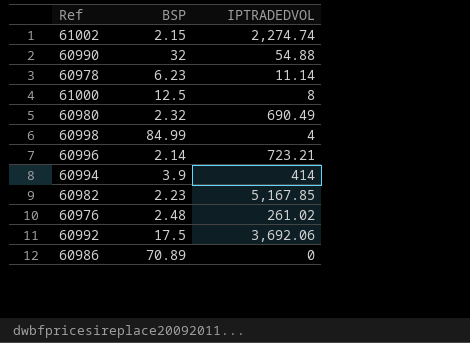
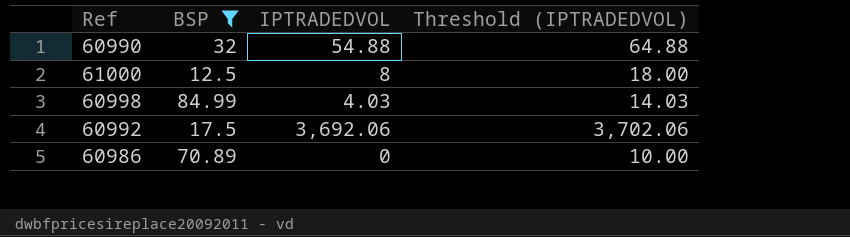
filter: none -> BSP >= 12.5
column Threshold (IPTRADEDVOL) | formula: none -> [IPTRADEDVOL] + 10
60998 | IPTRADEDVOL: 4 -> 4.03

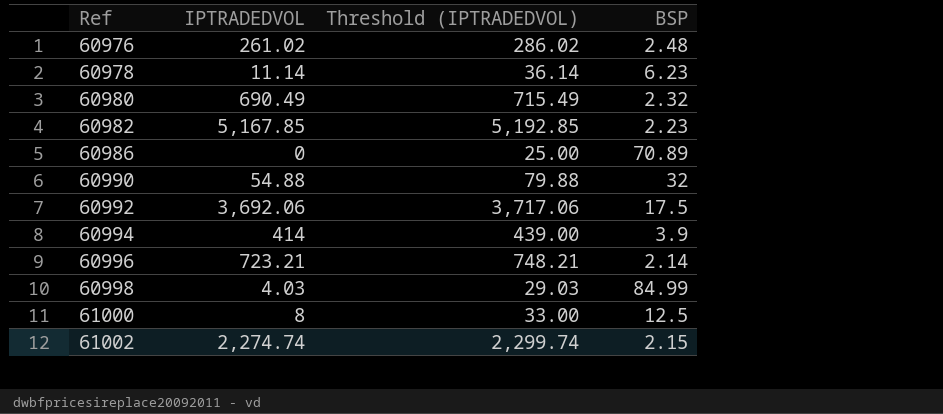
filter: BSP >= 12.5 -> none
row order: none -> Ref ascending
column Threshold (IPTRADEDVOL) | formula: [IPTRADEDVOL] + 10 -> [IPTRADEDVOL] + 25
column BSP | position: 2 -> 4

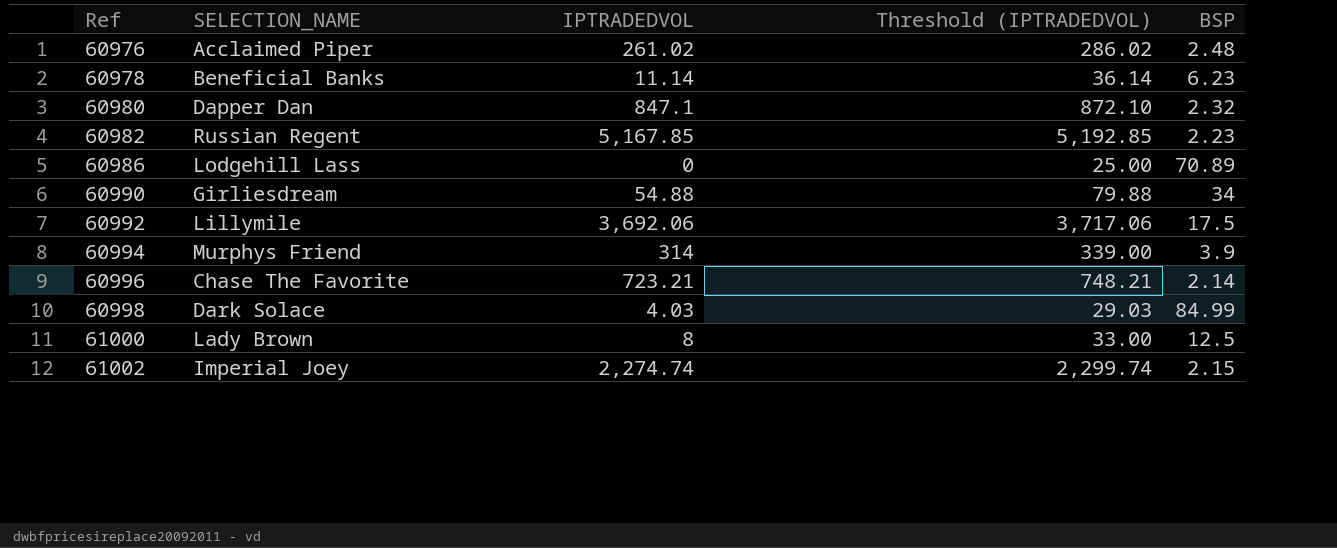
column SELECTION_NAME | position: none -> 2
60980 | IPTRADEDVOL: 690.49 -> 847.1
60980 | Threshold (IPTRADEDVOL): 715.49 -> 872.10
60990 | BSP: 32 -> 34
60994 | IPTRADEDVOL: 414 -> 314
60994 | Threshold (IPTRADEDVOL): 439.00 -> 339.00

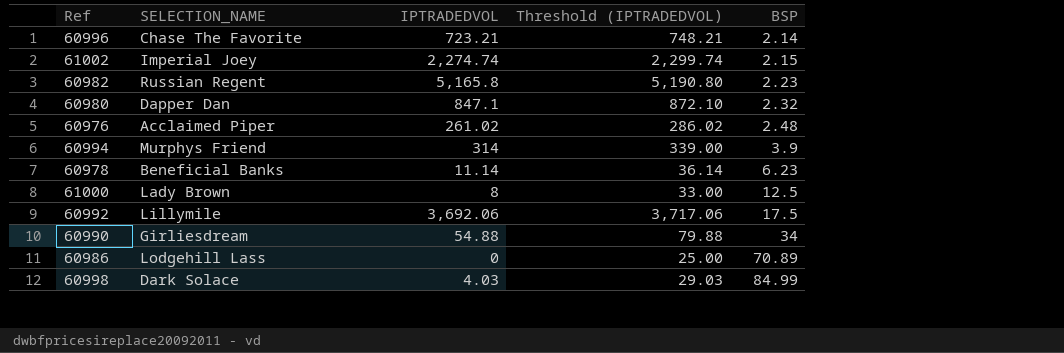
row order: Ref ascending -> BSP ascending
60982 | IPTRADEDVOL: 5,167.85 -> 5,165.8
60982 | Threshold (IPTRADEDVOL): 5,192.85 -> 5,190.80

